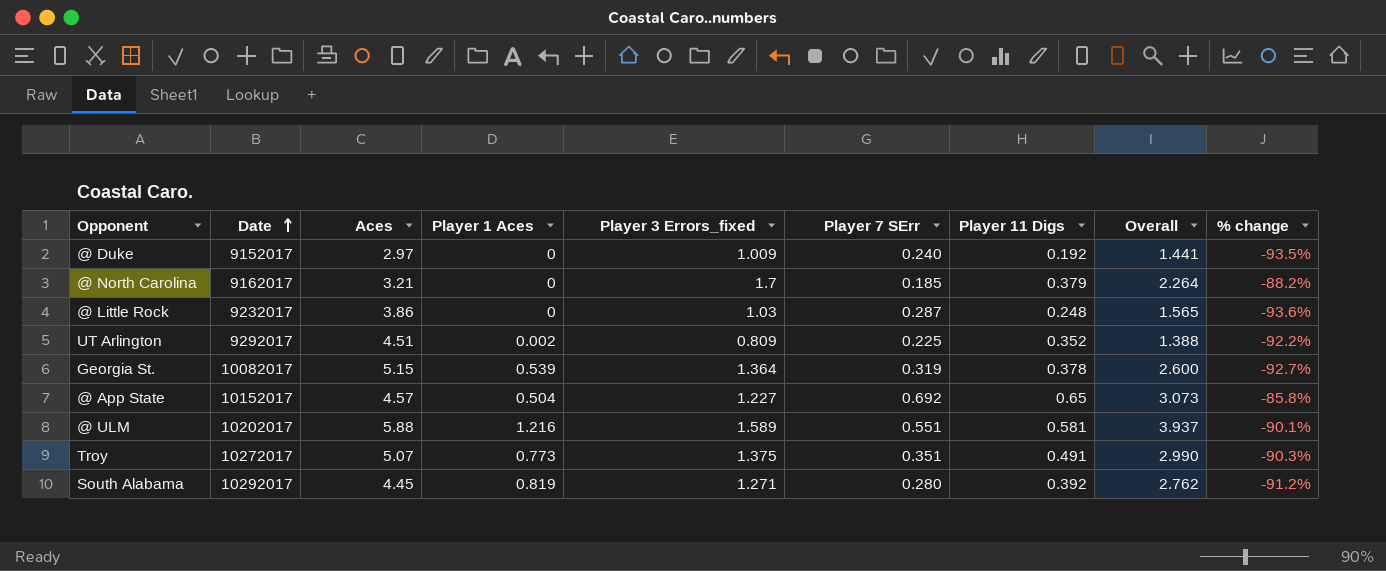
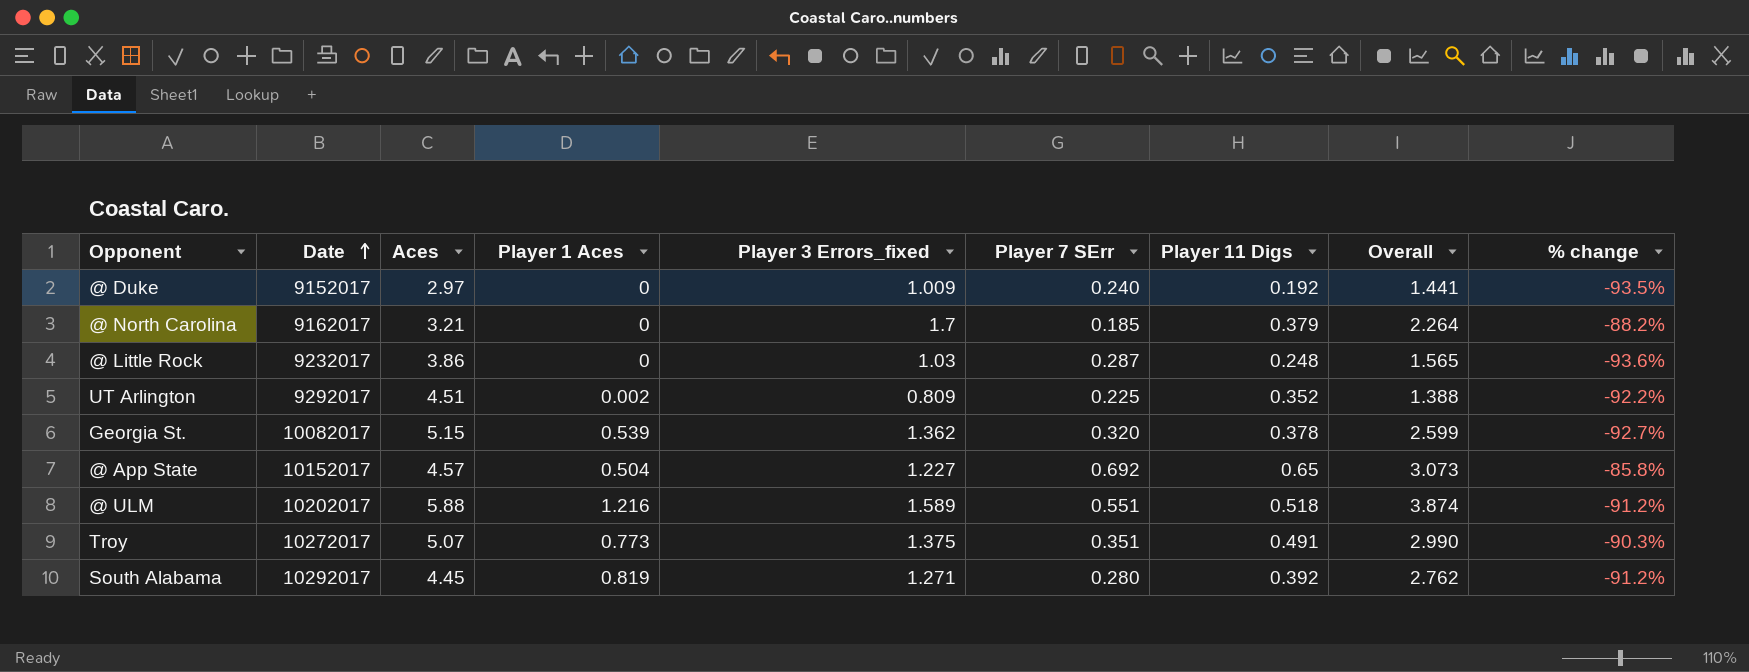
Georgia St. | Player 3 Errors_fixed: 1.364 -> 1.362
Georgia St. | Player 7 SErr: 0.319 -> 0.320
Georgia St. | Overall: 2.600 -> 2.599
@ ULM | Player 11 Digs: 0.581 -> 0.518
@ ULM | Overall: 3.937 -> 3.874
@ ULM | % change: -90.1% -> -91.2%

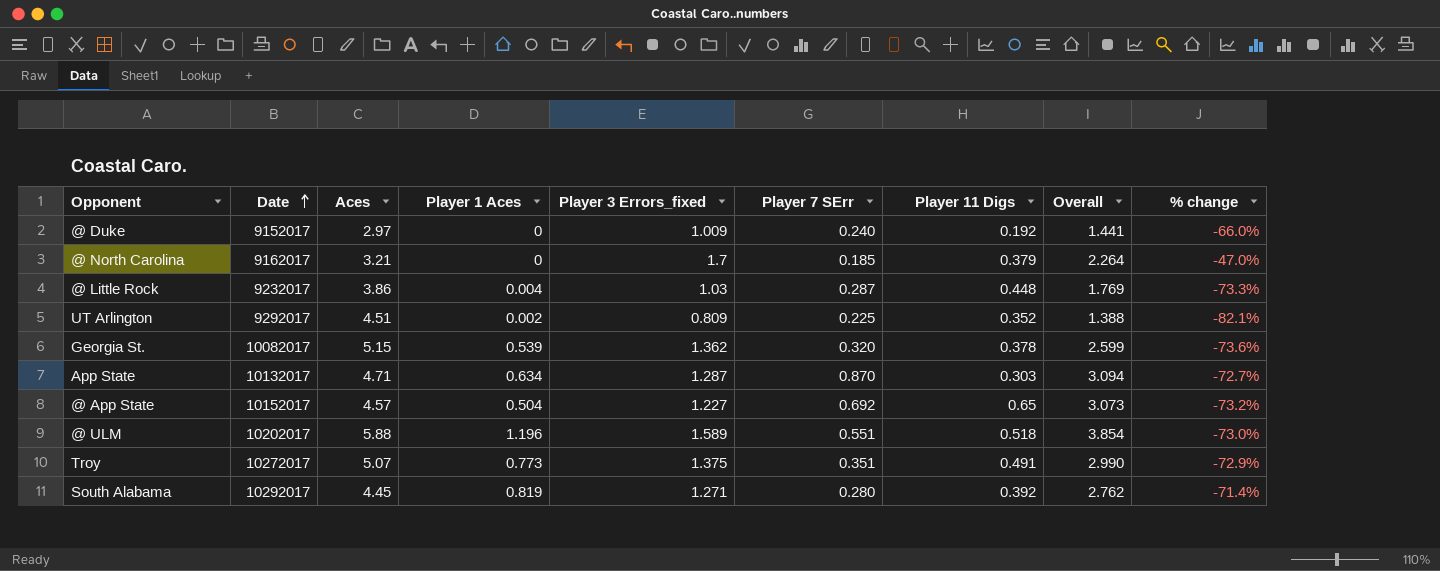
column % change | formula: ([Player 11 Digs] - [Aces]) / [Aces] -> ([Player 3 Errors_fixed] - [Aces]) / [Aces]
@ Little Rock | Player 1 Aces: 0 -> 0.004
@ Little Rock | Player 11 Digs: 0.248 -> 0.448
@ Little Rock | Overall: 1.565 -> 1.769
row App State: none -> 10132017 | 4.71 | 0.634 | 1.287 | 0.870 | 0.303 | 3.094 | -72.7%
@ ULM | Player 1 Aces: 1.216 -> 1.196
@ ULM | Overall: 3.874 -> 3.854

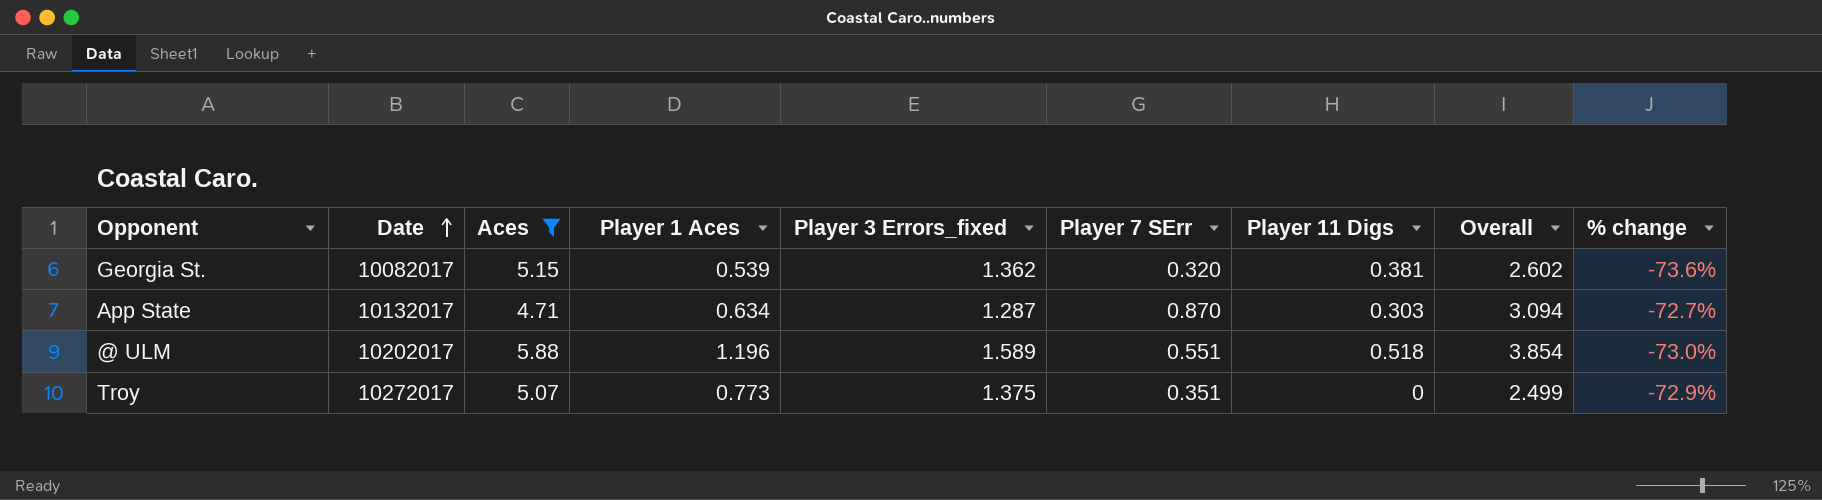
filter: none -> Aces >= 4.71
Georgia St. | Player 11 Digs: 0.378 -> 0.381
Georgia St. | Overall: 2.599 -> 2.602
Troy | Player 11 Digs: 0.491 -> 0
Troy | Overall: 2.990 -> 2.499

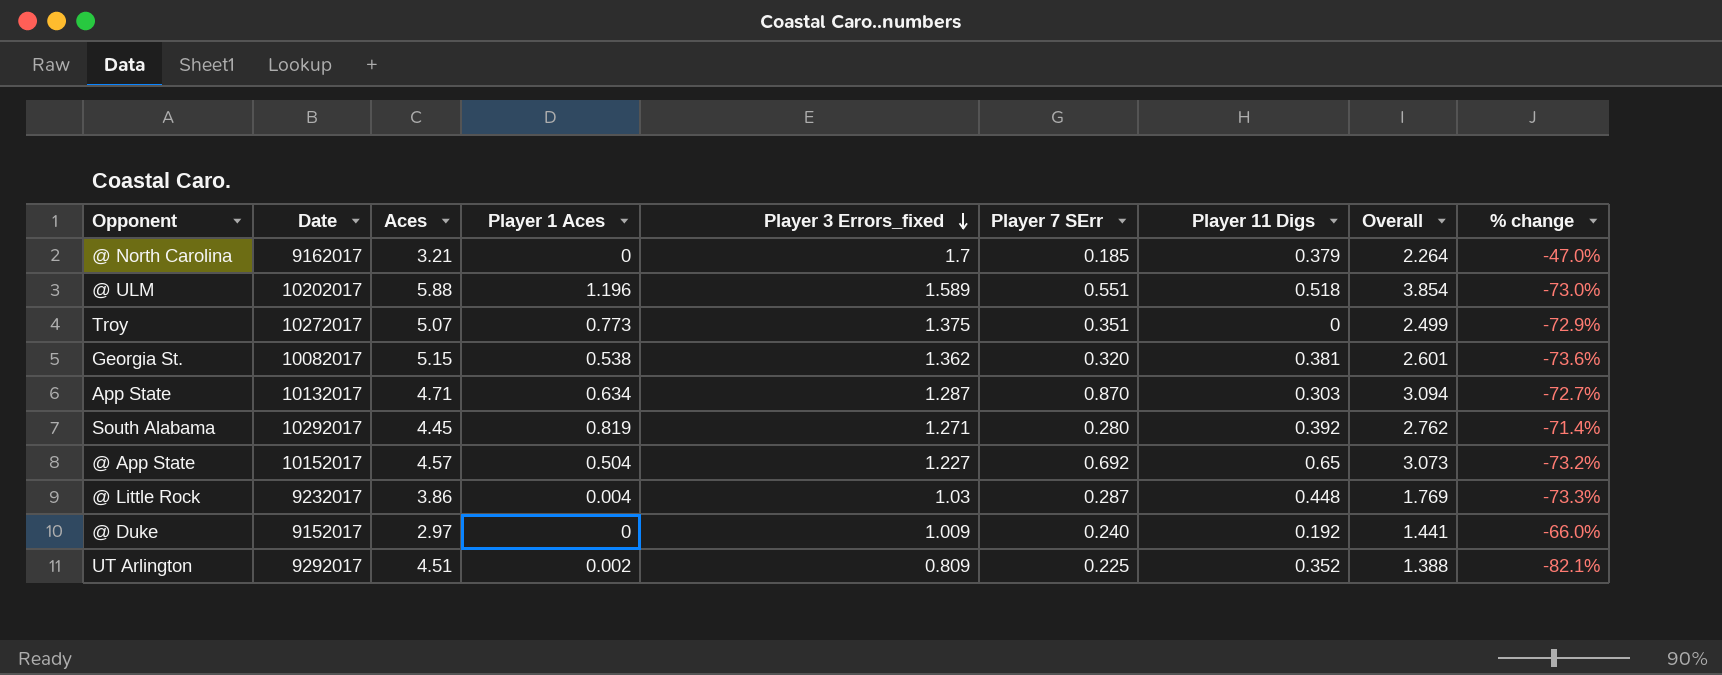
filter: Aces >= 4.71 -> none
row order: Date ascending -> Player 3 Errors_fixed descending
Georgia St. | Player 1 Aces: 0.539 -> 0.538
Georgia St. | Overall: 2.602 -> 2.601

